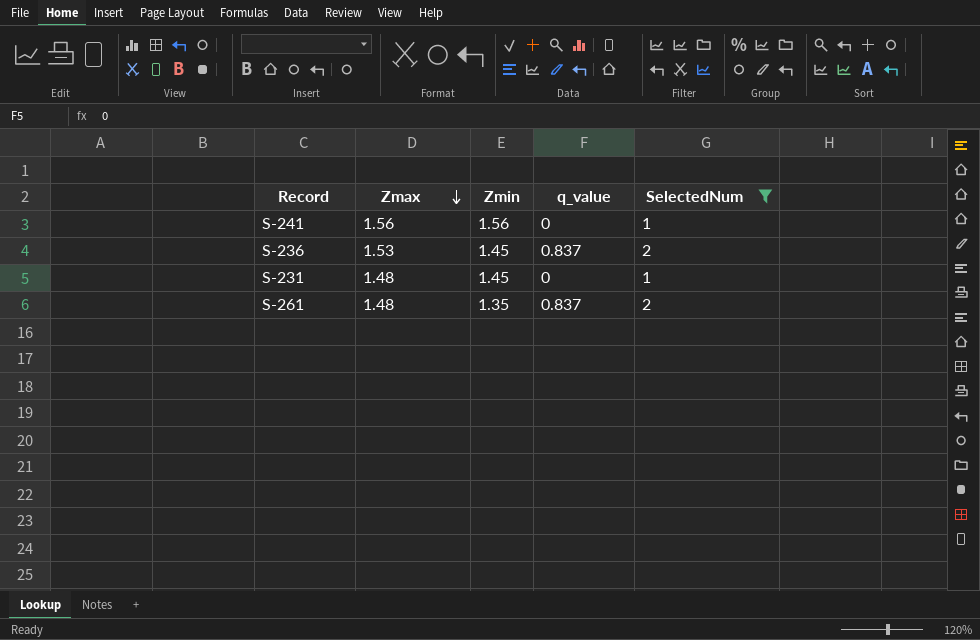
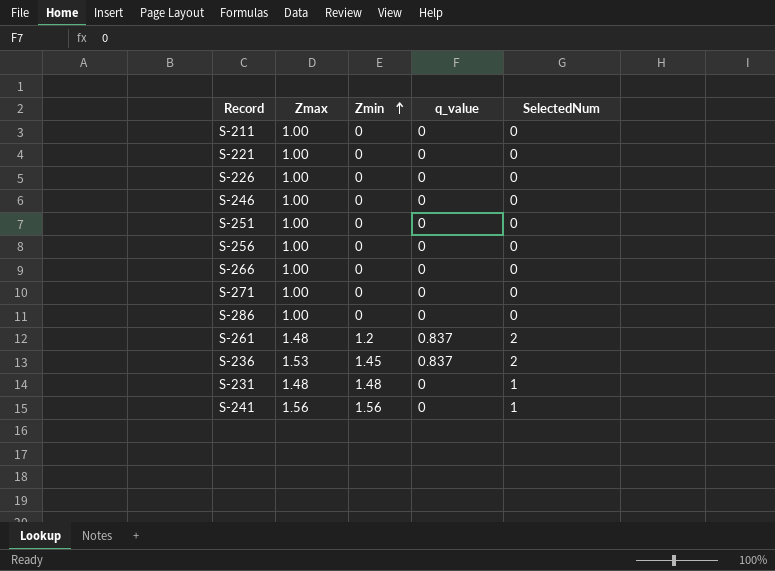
filter: SelectedNum != 0 -> none
row order: Zmax descending -> Zmin ascending
S-261 | Zmin: 1.35 -> 1.2
S-231 | Zmin: 1.45 -> 1.48

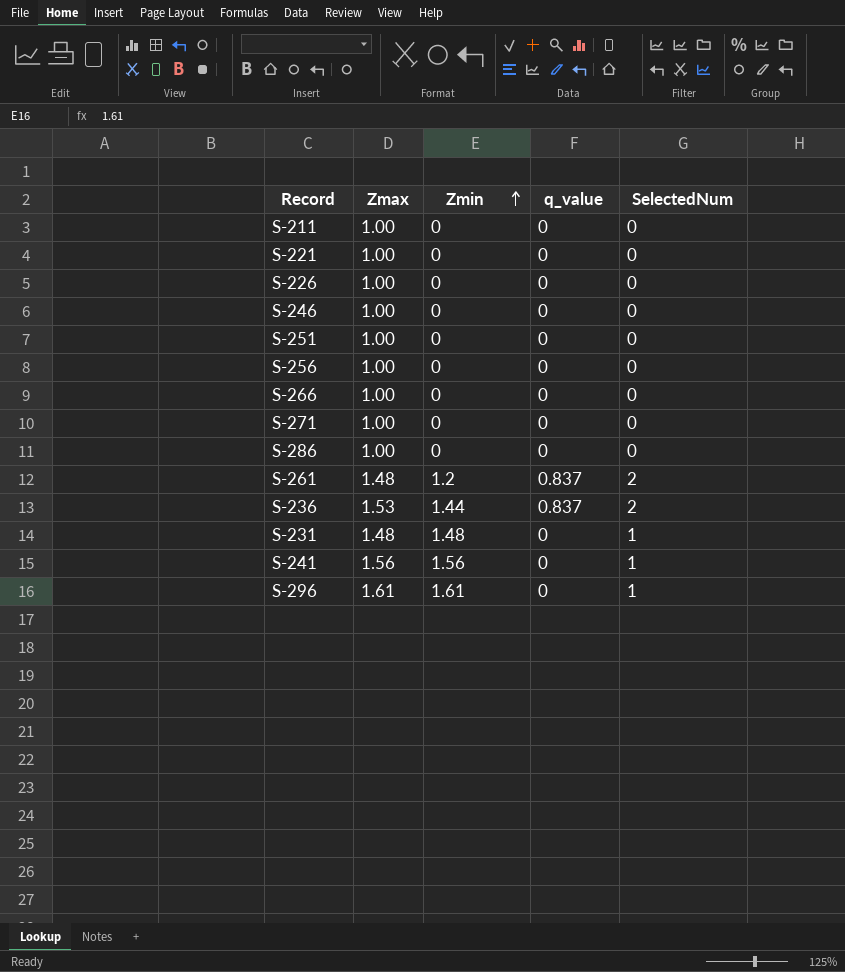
S-236 | Zmin: 1.45 -> 1.44
row S-296: none -> 1.61 | 1.61 | 0 | 1

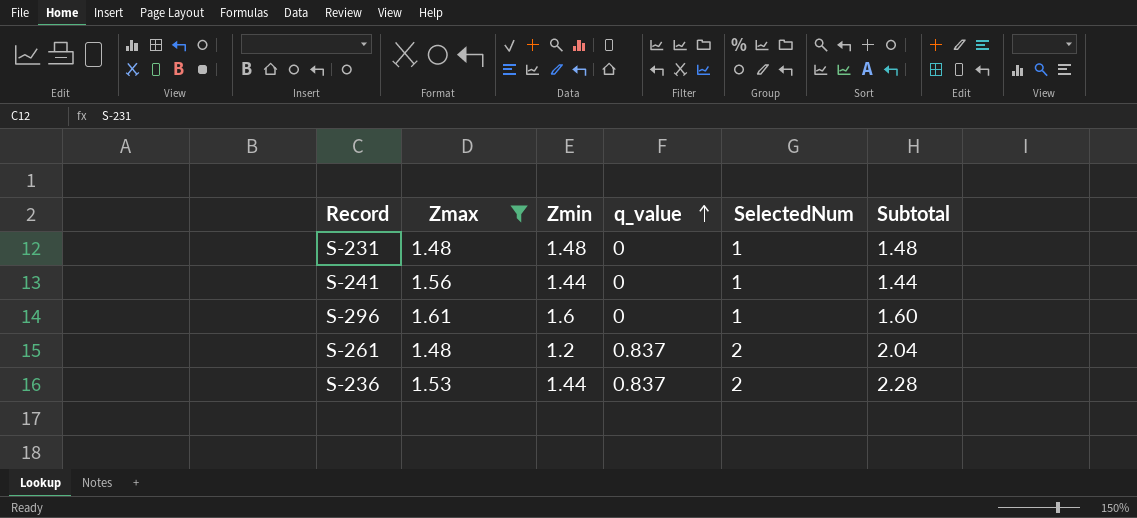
filter: none -> Zmax != 1.00
row order: Zmin ascending -> q_value ascending
column Subtotal | formula: none -> [Zmin] + [q_value]
S-241 | Zmin: 1.56 -> 1.44
S-296 | Zmin: 1.61 -> 1.6

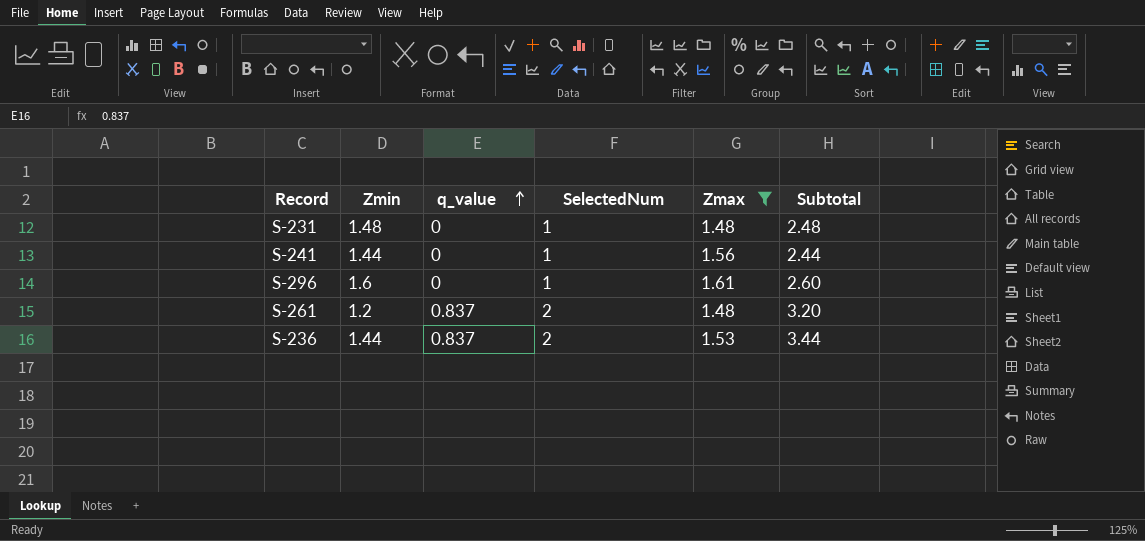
column Zmax | position: 2 -> 5
column Subtotal | formula: [Zmin] + [q_value] -> [Zmin] + [SelectedNum]

